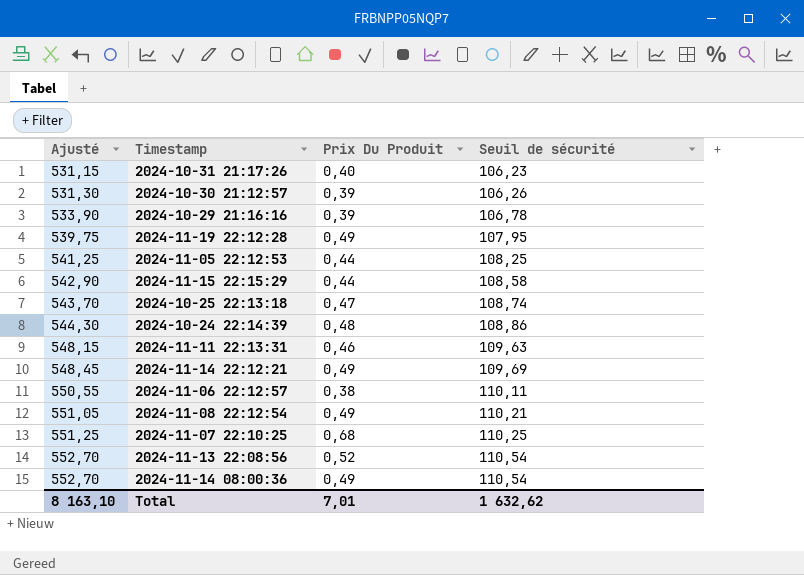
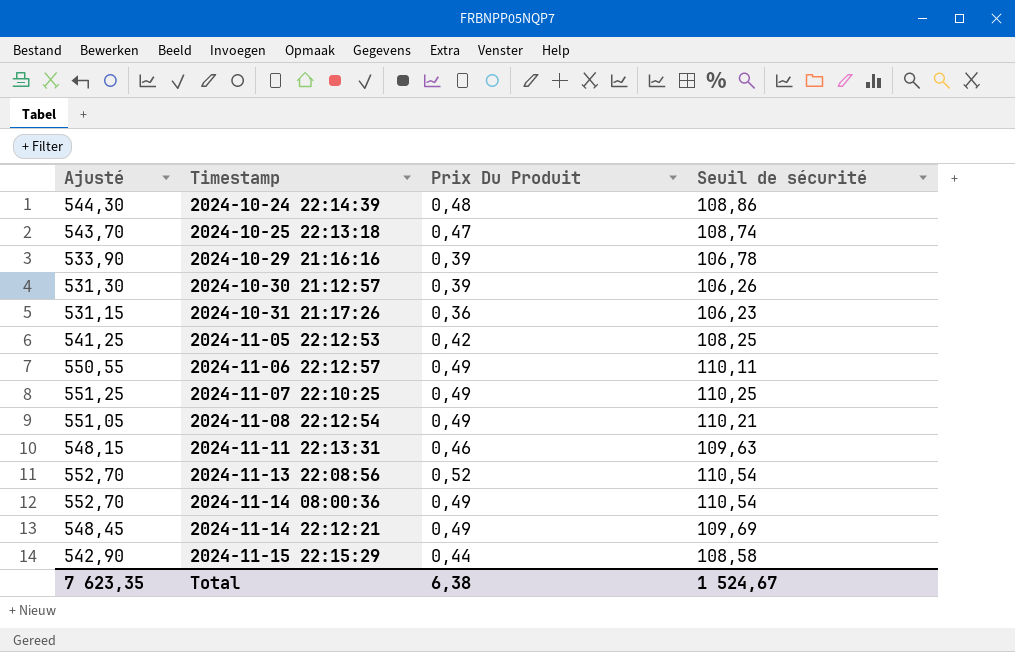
row order: Ajusté ascending -> Timestamp ascending
row 2024-11-19 22:12:28: 539,75 | 0,49 | 107,95 -> none
2024-10-31 21:17:26 | Prix Du Produit: 0,40 -> 0,36
2024-11-05 22:12:53 | Prix Du Produit: 0,44 -> 0,42
2024-11-06 22:12:57 | Prix Du Produit: 0,38 -> 0,49
2024-11-07 22:10:25 | Prix Du Produit: 0,68 -> 0,49
Total | Ajusté: 8 163,10 -> 7 623,35
Total | Prix Du Produit: 7,01 -> 6,38
Total | Seuil de sécurité: 1 632,62 -> 1 524,67

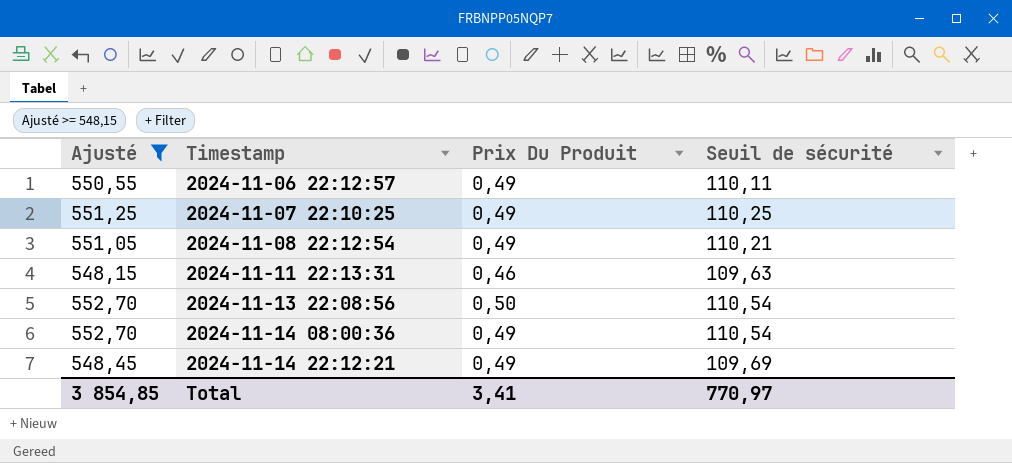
filter: none -> Ajusté >= 548,15
2024-11-13 22:08:56 | Prix Du Produit: 0,52 -> 0,50
Total | Ajusté: 7 623,35 -> 3 854,85
Total | Prix Du Produit: 6,38 -> 3,41
Total | Seuil de sécurité: 1 524,67 -> 770,97

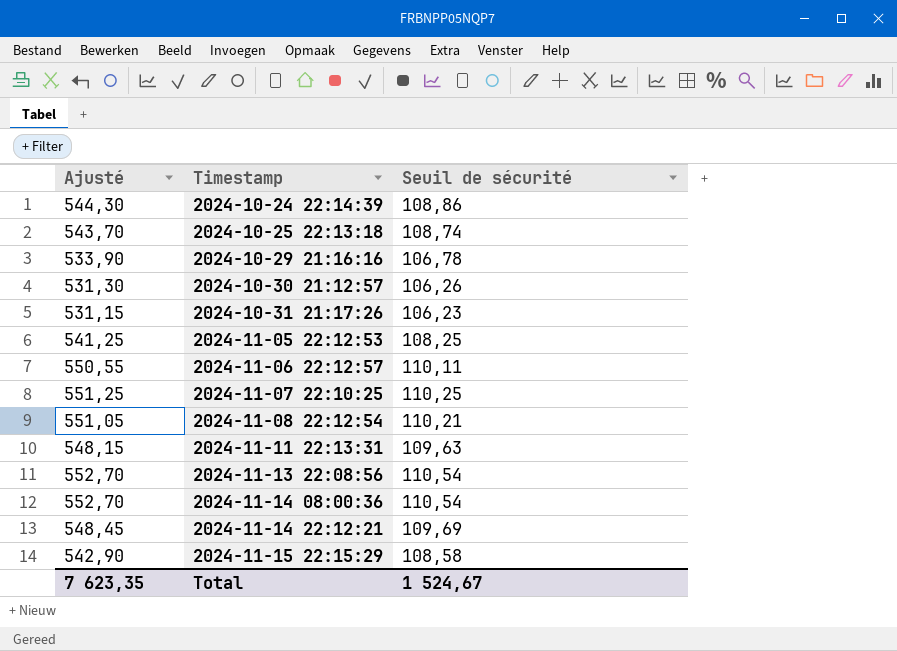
filter: Ajusté >= 548,15 -> none
column Prix Du Produit | position: 3 -> none
Total | Ajusté: 3 854,85 -> 7 623,35
Total | Seuil de sécurité: 770,97 -> 1 524,67

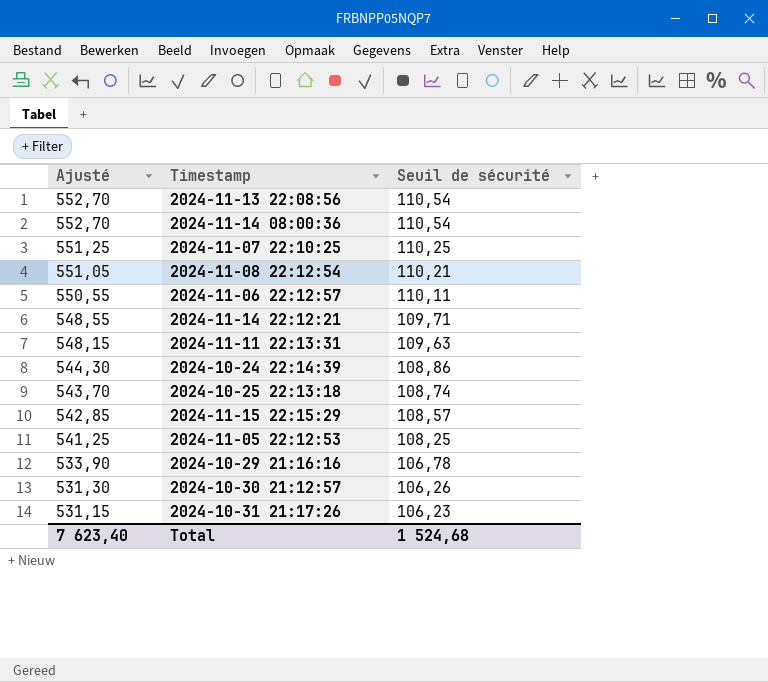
row order: Timestamp ascending -> Ajusté descending
2024-11-14 22:12:21 | Ajusté: 548,45 -> 548,55
2024-11-14 22:12:21 | Seuil de sécurité: 109,69 -> 109,71
2024-11-15 22:15:29 | Ajusté: 542,90 -> 542,85
2024-11-15 22:15:29 | Seuil de sécurité: 108,58 -> 108,57
Total | Ajusté: 7 623,35 -> 7 623,40
Total | Seuil de sécurité: 1 524,67 -> 1 524,68

